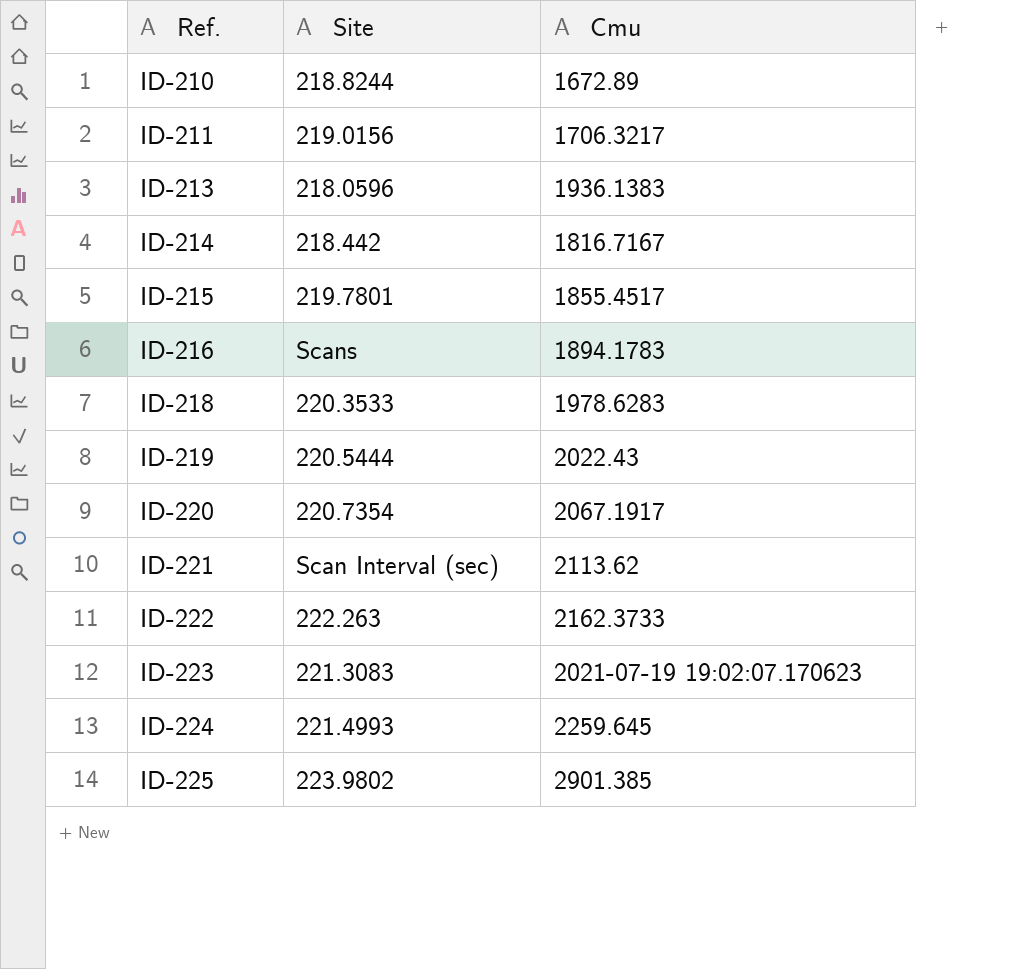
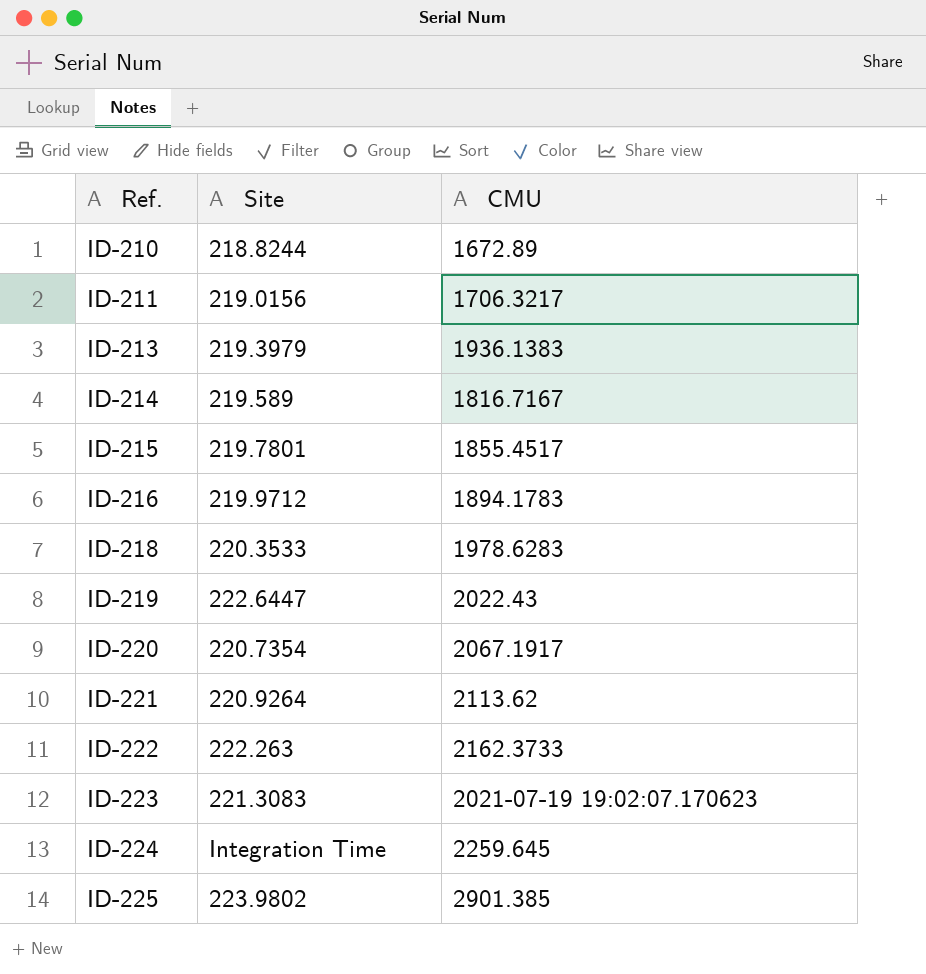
column name: Cmu -> CMU
ID-213 | Site: 218.0596 -> 219.3979
ID-214 | Site: 218.442 -> 219.589
ID-216 | Site: Scans -> 219.9712
ID-219 | Site: 220.5444 -> 222.6447
ID-221 | Site: Scan Interval (sec) -> 220.9264
ID-224 | Site: 221.4993 -> Integration Time

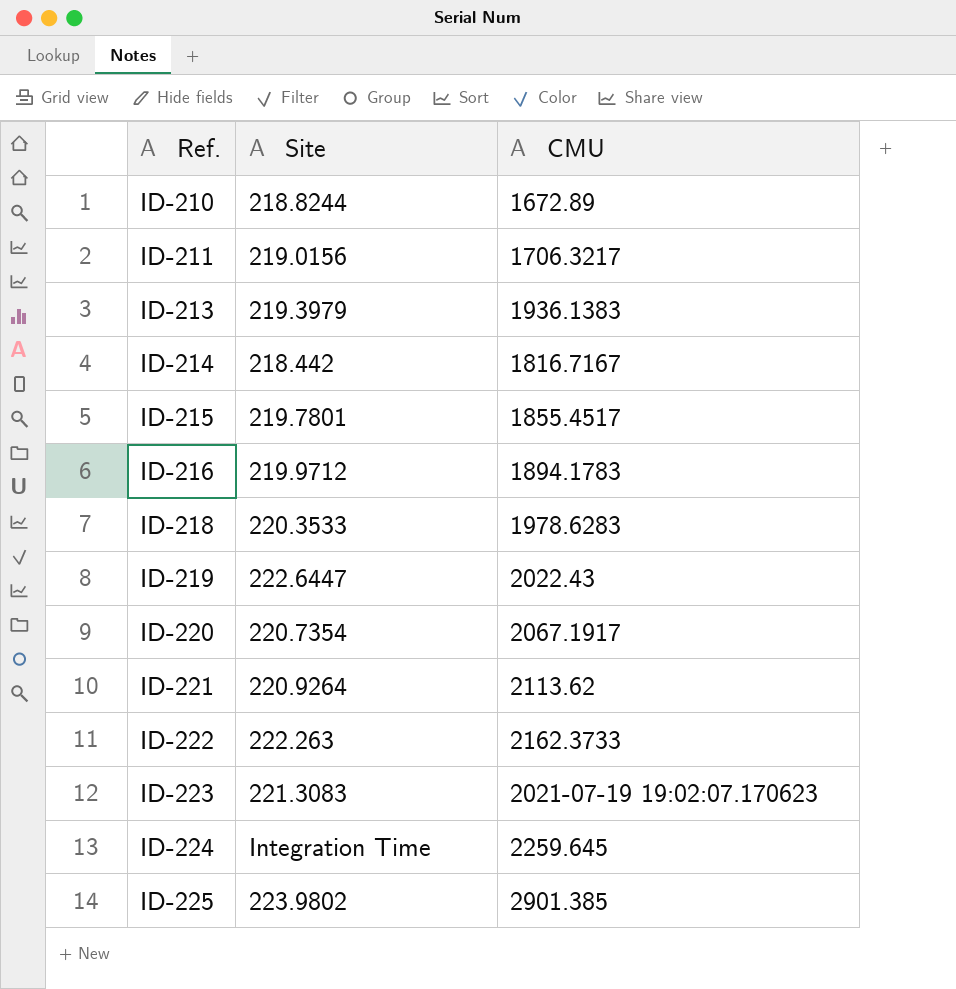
ID-214 | Site: 219.589 -> 218.442

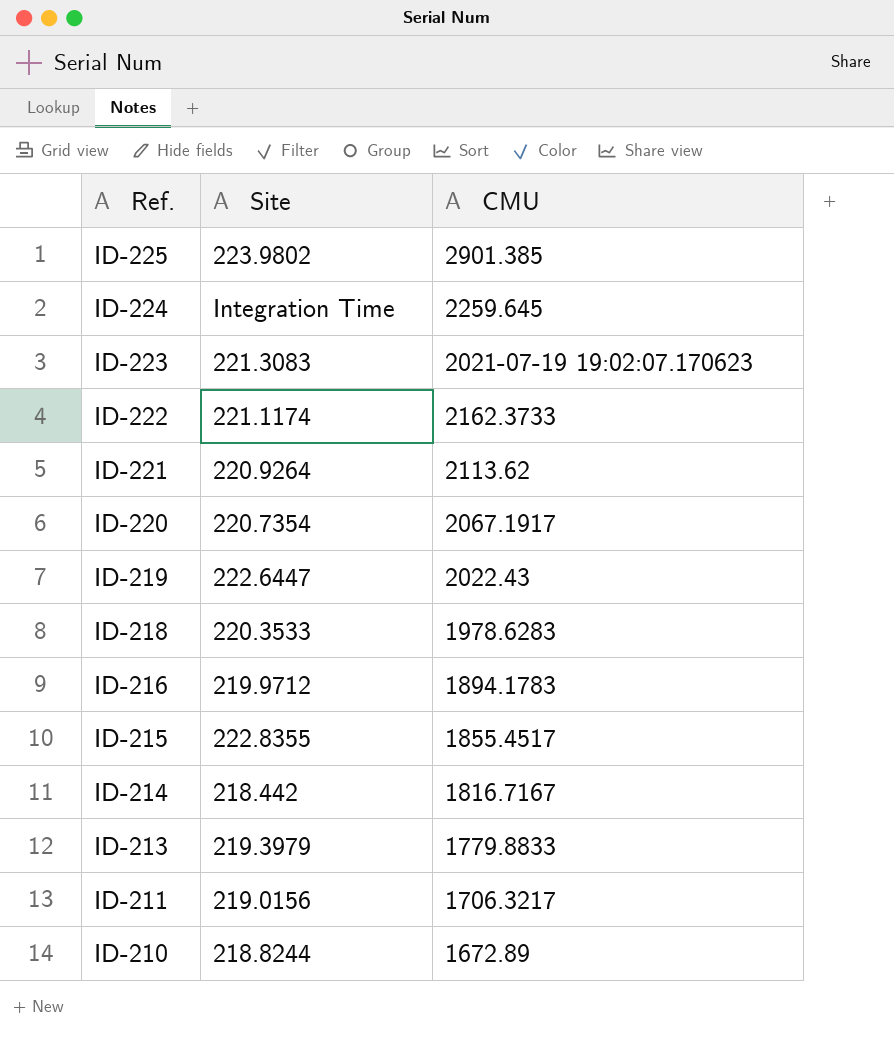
row order: Ref. ascending -> Ref. descending
ID-222 | Site: 222.263 -> 221.1174
ID-215 | Site: 219.7801 -> 222.8355
ID-213 | CMU: 1936.1383 -> 1779.8833

